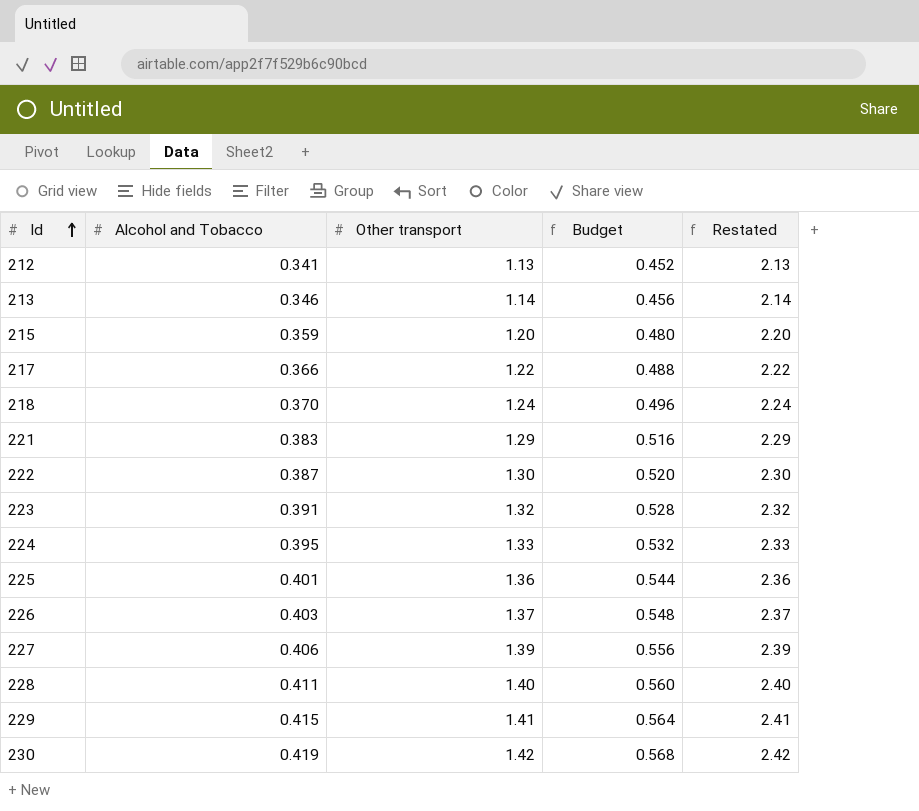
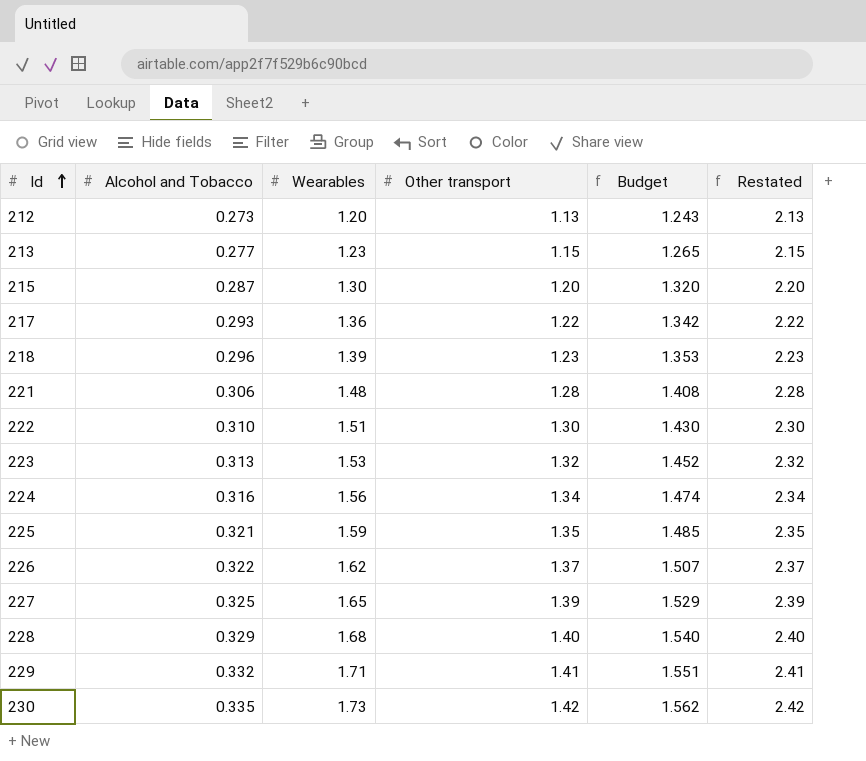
column Wearables | position: none -> 3
column Budget | formula: [Other transport] * 0.4 -> [Other transport] * 1.1
212 | Alcohol and Tobacco: 0.341 -> 0.273
213 | Alcohol and Tobacco: 0.346 -> 0.277
213 | Other transport: 1.14 -> 1.15
213 | Restated: 2.14 -> 2.15
215 | Alcohol and Tobacco: 0.359 -> 0.287
217 | Alcohol and Tobacco: 0.366 -> 0.293
218 | Alcohol and Tobacco: 0.370 -> 0.296
218 | Other transport: 1.24 -> 1.23
218 | Restated: 2.24 -> 2.23
221 | Alcohol and Tobacco: 0.383 -> 0.306
221 | Other transport: 1.29 -> 1.28
221 | Restated: 2.29 -> 2.28
222 | Alcohol and Tobacco: 0.387 -> 0.310
223 | Alcohol and Tobacco: 0.391 -> 0.313
224 | Alcohol and Tobacco: 0.395 -> 0.316
224 | Other transport: 1.33 -> 1.34
224 | Restated: 2.33 -> 2.34
225 | Alcohol and Tobacco: 0.401 -> 0.321
225 | Other transport: 1.36 -> 1.35
225 | Restated: 2.36 -> 2.35
226 | Alcohol and Tobacco: 0.403 -> 0.322
227 | Alcohol and Tobacco: 0.406 -> 0.325
228 | Alcohol and Tobacco: 0.411 -> 0.329
229 | Alcohol and Tobacco: 0.415 -> 0.332
230 | Alcohol and Tobacco: 0.419 -> 0.335

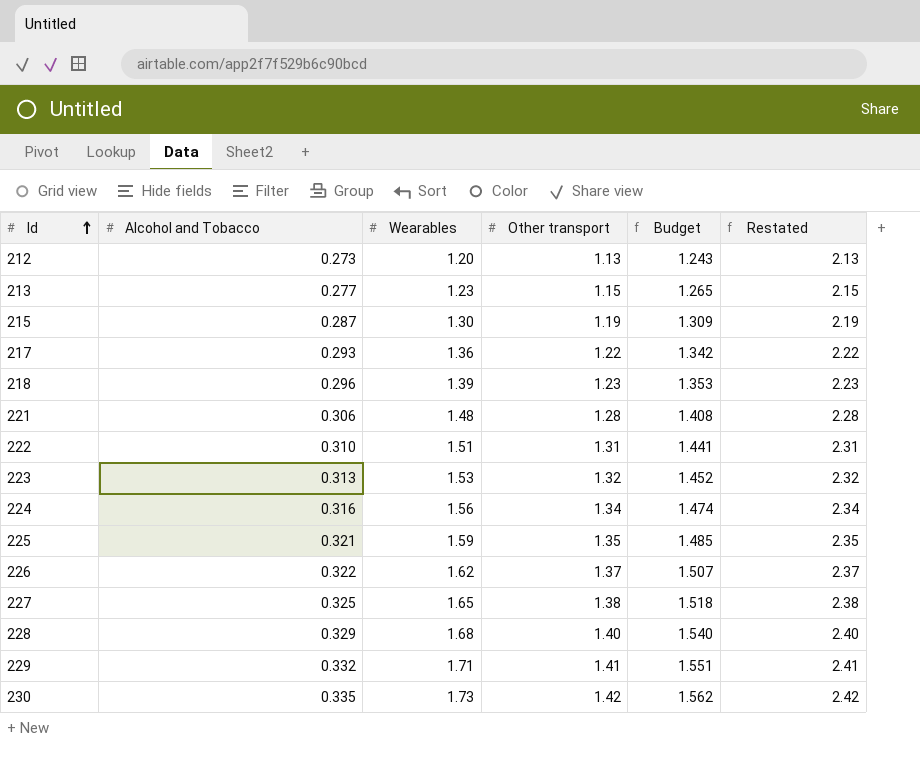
215 | Other transport: 1.20 -> 1.19
215 | Budget: 1.320 -> 1.309
215 | Restated: 2.20 -> 2.19
222 | Other transport: 1.30 -> 1.31
222 | Budget: 1.430 -> 1.441
222 | Restated: 2.30 -> 2.31
227 | Other transport: 1.39 -> 1.38
227 | Budget: 1.529 -> 1.518
227 | Restated: 2.39 -> 2.38

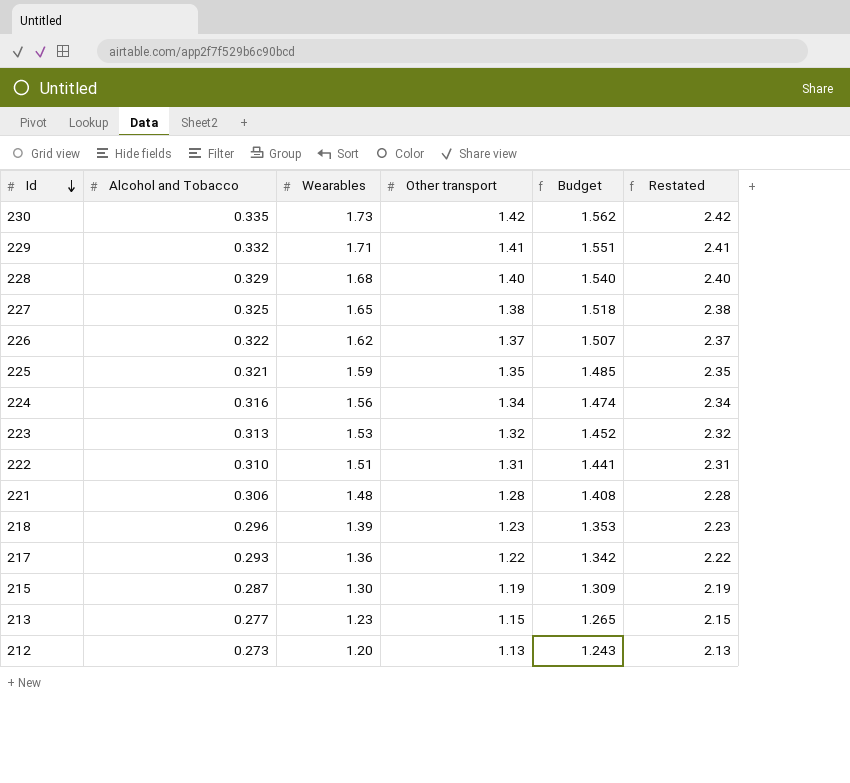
row order: Id ascending -> Id descending

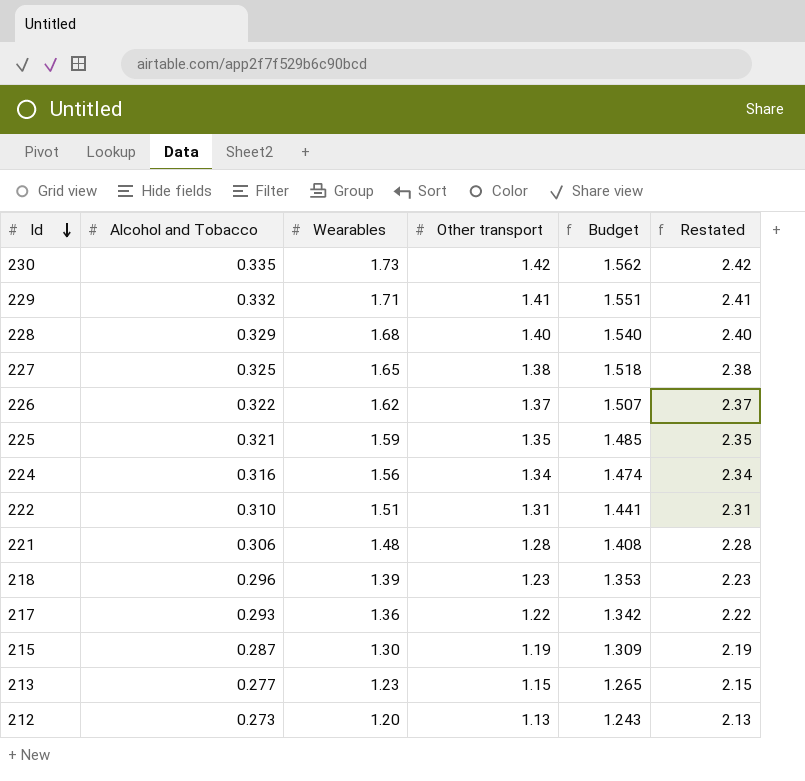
row 223: 0.313 | 1.53 | 1.32 | 1.452 | 2.32 -> none

